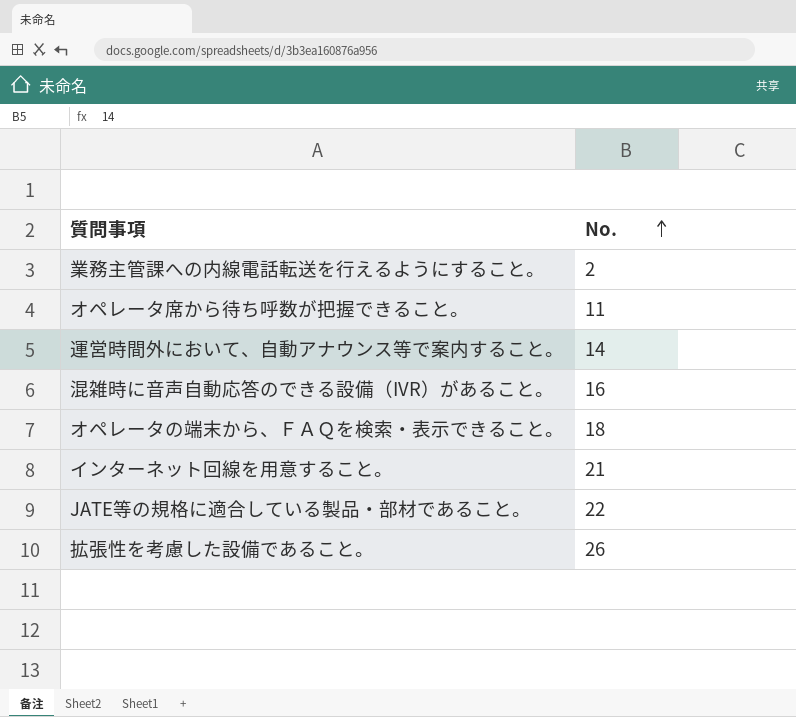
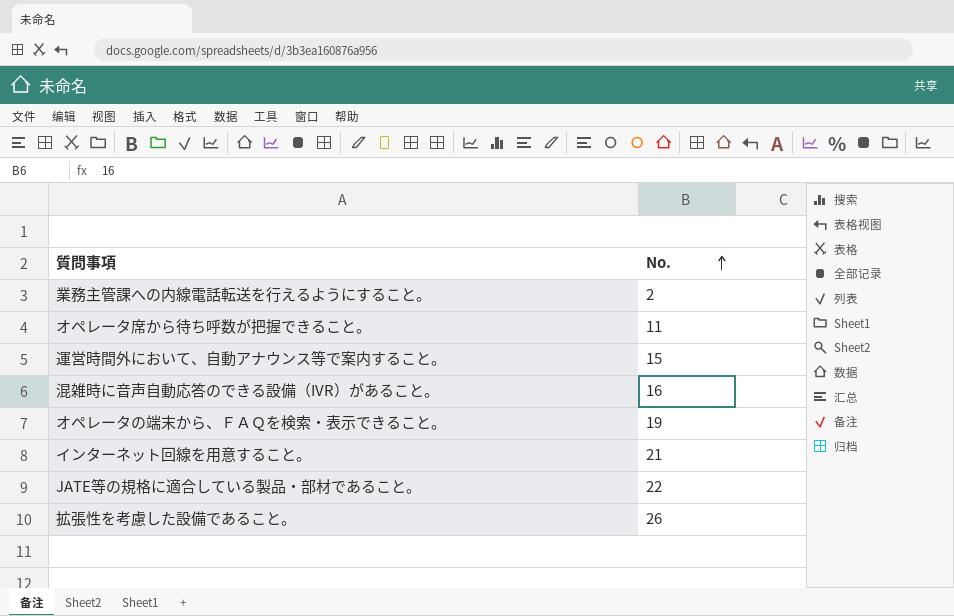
運営時間外において、自動アナウンス等で案内すること。 | No.: 14 -> 15
オペレータの端末から、ＦＡＱを検索・表示できること。 | No.: 18 -> 19

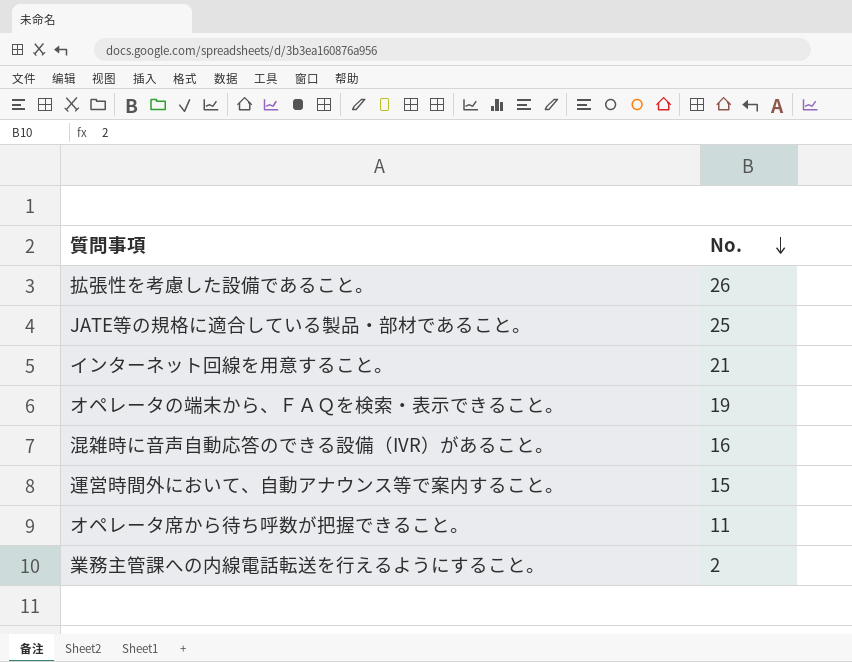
row order: No. ascending -> No. descending
JATE等の規格に適合している製品・部材であること。 | No.: 22 -> 25

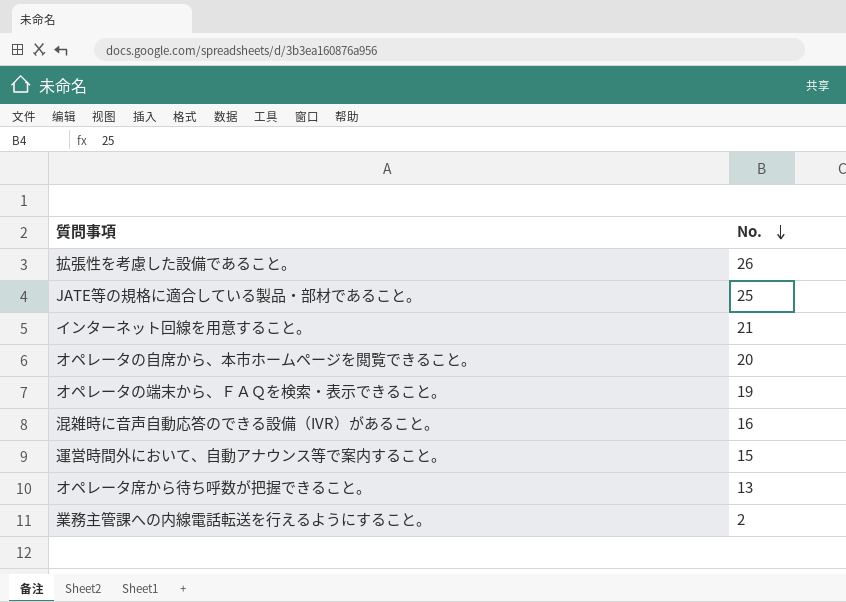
row オペレータの自席から、本市ホームページを閲覧できること。: none -> 20
オペレータ席から待ち呼数が把握できること。 | No.: 11 -> 13

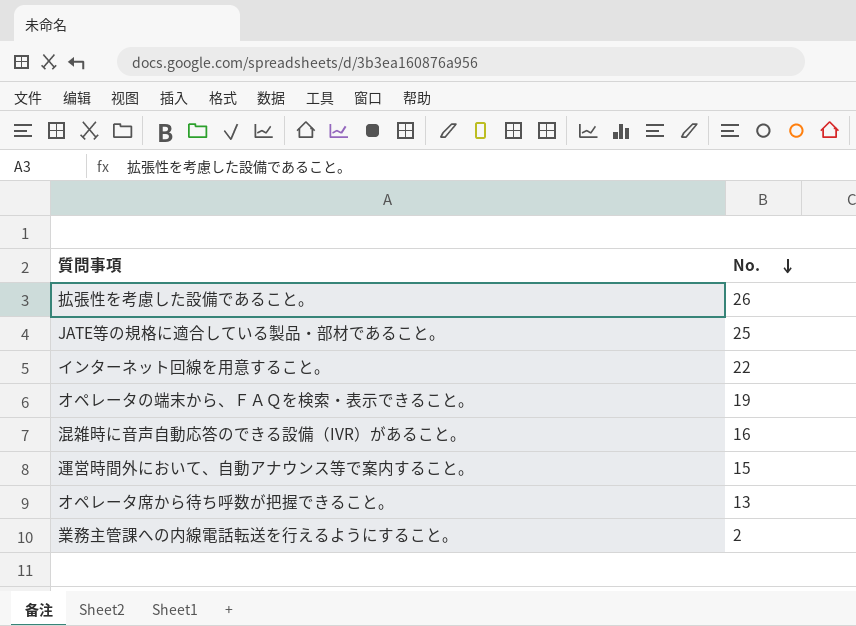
row オペレータの自席から、本市ホームページを閲覧できること。: 20 -> none
インターネット回線を用意すること。 | No.: 21 -> 22

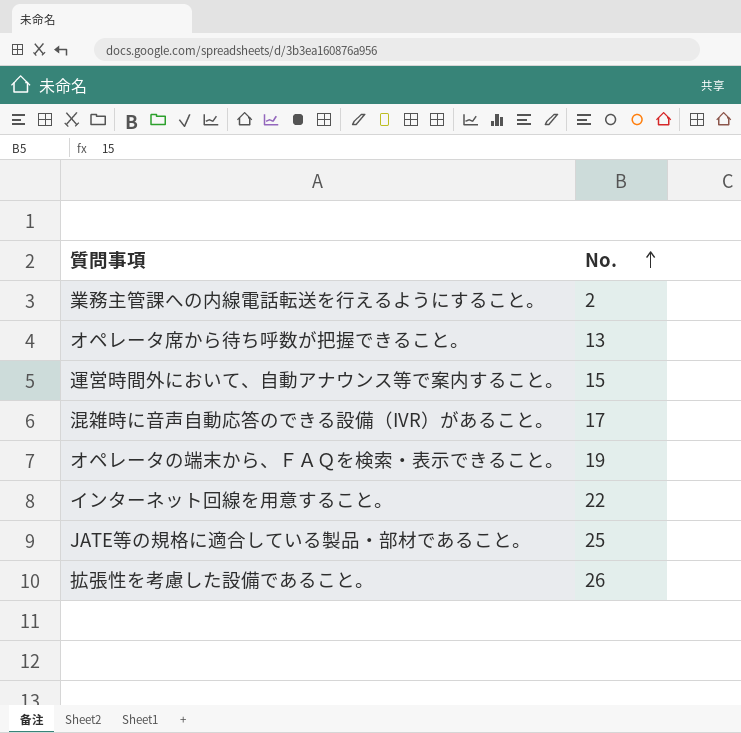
row order: No. descending -> No. ascending
混雑時に音声自動応答のできる設備（IVR）があること。 | No.: 16 -> 17

